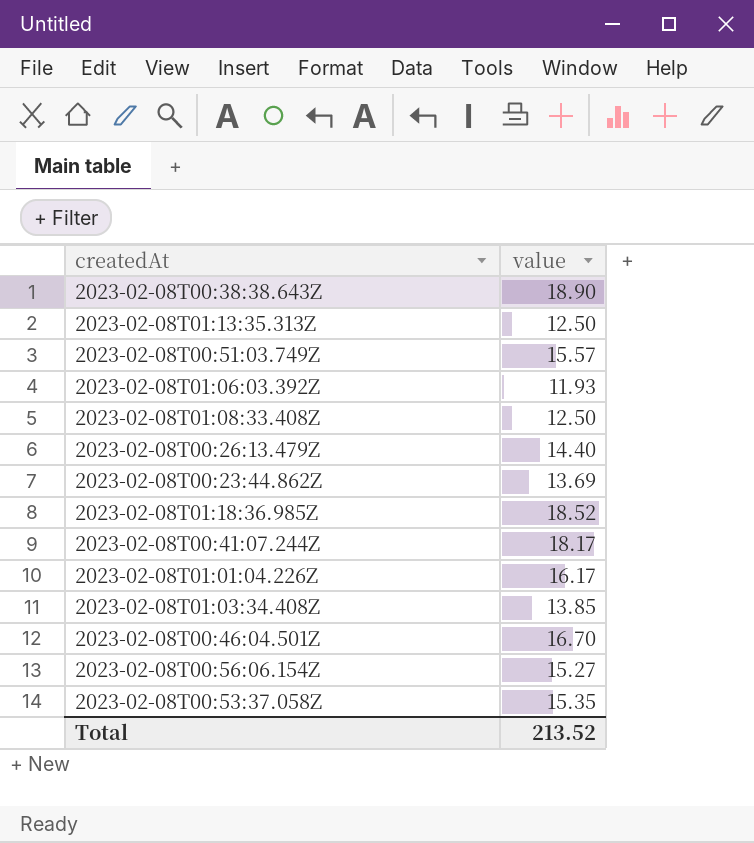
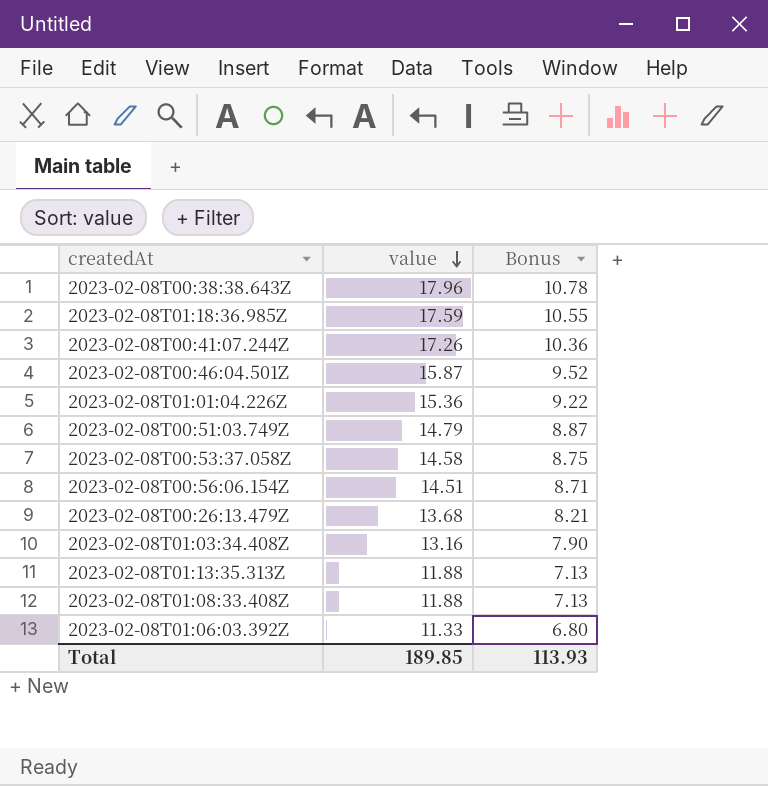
row order: none -> value descending
column Bonus | formula: none -> [value] * 0.6
row 2023-02-08T00:23:44.862Z: 13.69 -> none
2023-02-08T00:38:38.643Z | value: 18.90 -> 17.96
2023-02-08T01:18:36.985Z | value: 18.52 -> 17.59
2023-02-08T00:41:07.244Z | value: 18.17 -> 17.26
2023-02-08T00:46:04.501Z | value: 16.70 -> 15.87
2023-02-08T01:01:04.226Z | value: 16.17 -> 15.36
2023-02-08T00:51:03.749Z | value: 15.57 -> 14.79
2023-02-08T00:53:37.058Z | value: 15.35 -> 14.58
2023-02-08T00:56:06.154Z | value: 15.27 -> 14.51
2023-02-08T00:26:13.479Z | value: 14.40 -> 13.68
2023-02-08T01:03:34.408Z | value: 13.85 -> 13.16
2023-02-08T01:13:35.313Z | value: 12.50 -> 11.88
2023-02-08T01:08:33.408Z | value: 12.50 -> 11.88
2023-02-08T01:06:03.392Z | value: 11.93 -> 11.33
Total | value: 213.52 -> 189.85

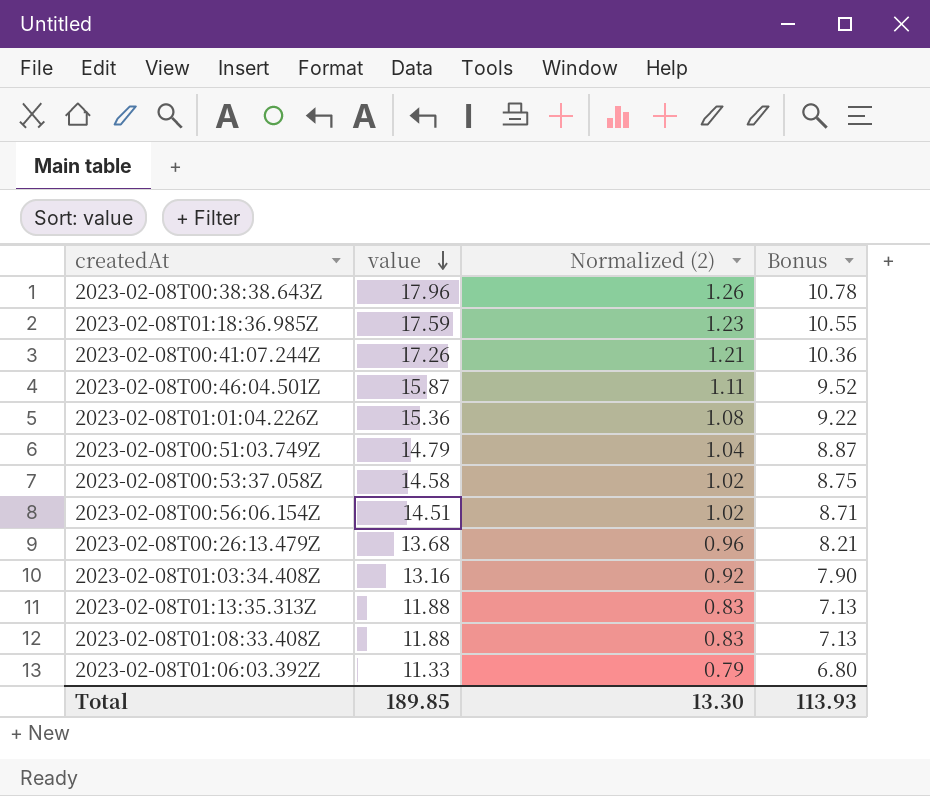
column Normalized (2) | formula: none -> [value] * 0.07

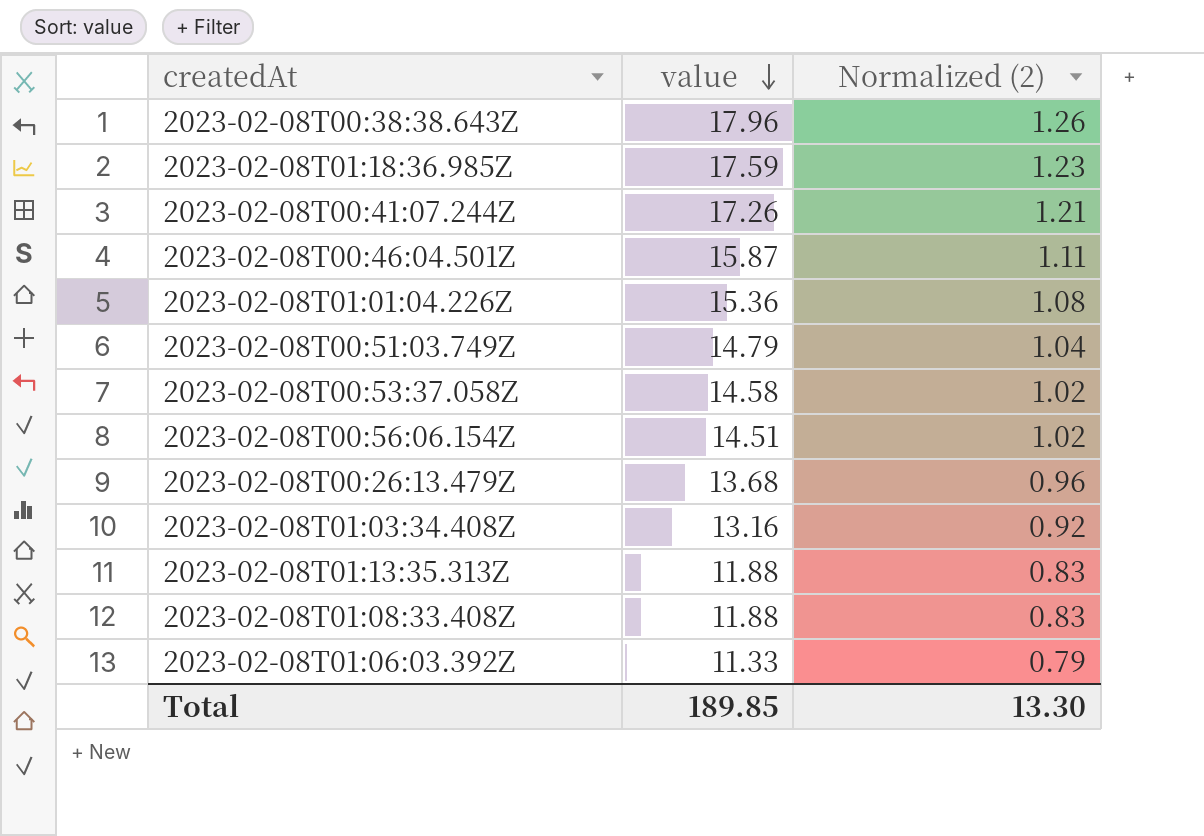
column Bonus | formula: [value] * 0.6 -> none

